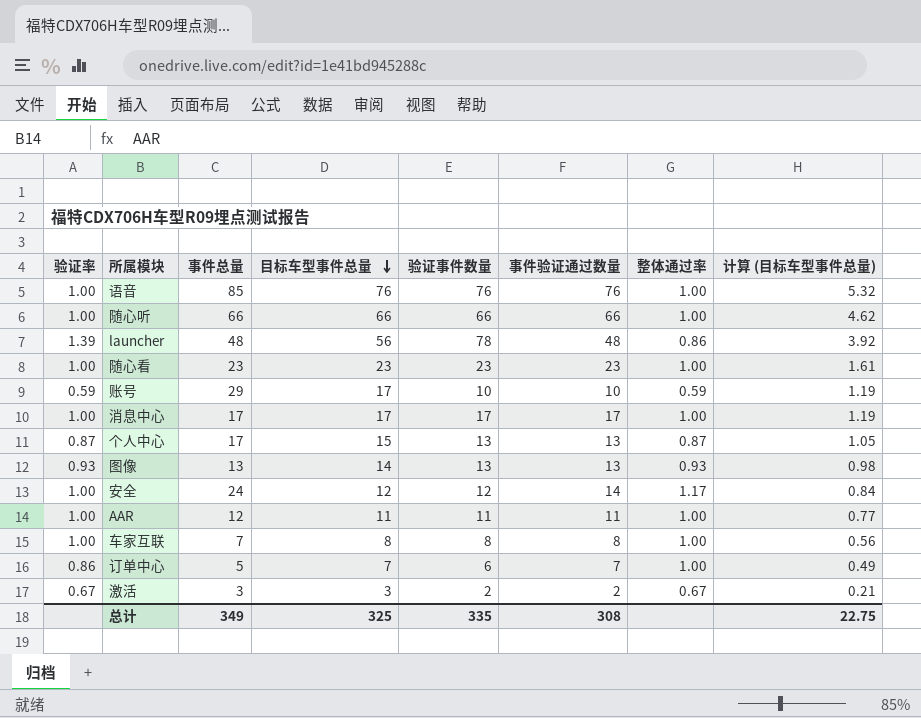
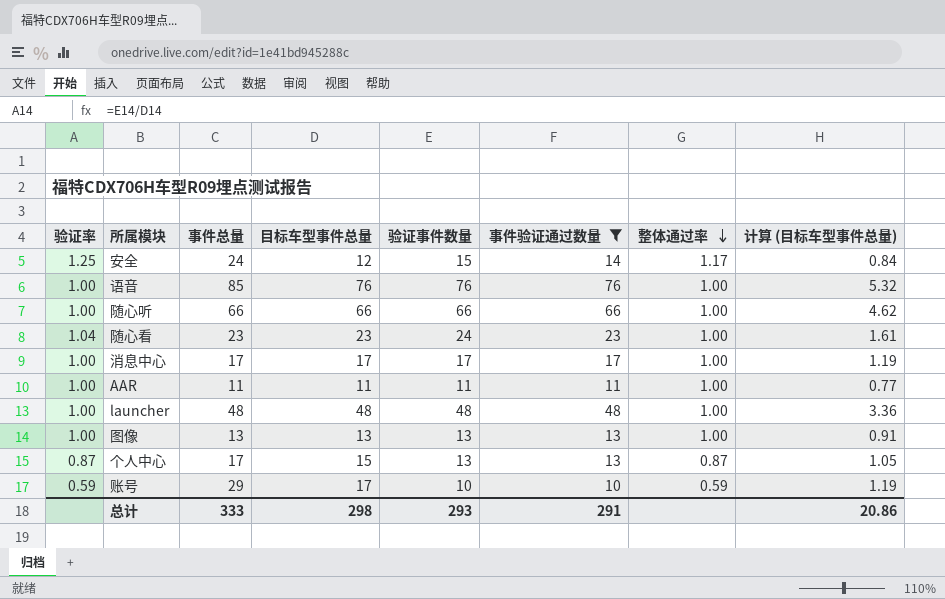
filter: none -> 事件验证通过数量 >= 10
row order: 目标车型事件总量 descending -> 整体通过率 descending
安全 | 验证率: 1.00 -> 1.25
安全 | 验证事件数量: 12 -> 15
随心看 | 验证率: 1.00 -> 1.04
随心看 | 验证事件数量: 23 -> 24
AAR | 事件总量: 12 -> 11
launcher | 验证率: 1.39 -> 1.00
launcher | 目标车型事件总量: 56 -> 48
launcher | 验证事件数量: 78 -> 48
launcher | 整体通过率: 0.86 -> 1.00
launcher | 计算 (目标车型事件总量): 3.92 -> 3.36
图像 | 验证率: 0.93 -> 1.00
图像 | 目标车型事件总量: 14 -> 13
图像 | 整体通过率: 0.93 -> 1.00
图像 | 计算 (目标车型事件总量): 0.98 -> 0.91
总计 | 事件总量: 349 -> 333
总计 | 目标车型事件总量: 325 -> 298
总计 | 验证事件数量: 335 -> 293
总计 | 事件验证通过数量: 308 -> 291
总计 | 计算 (目标车型事件总量): 22.75 -> 20.86

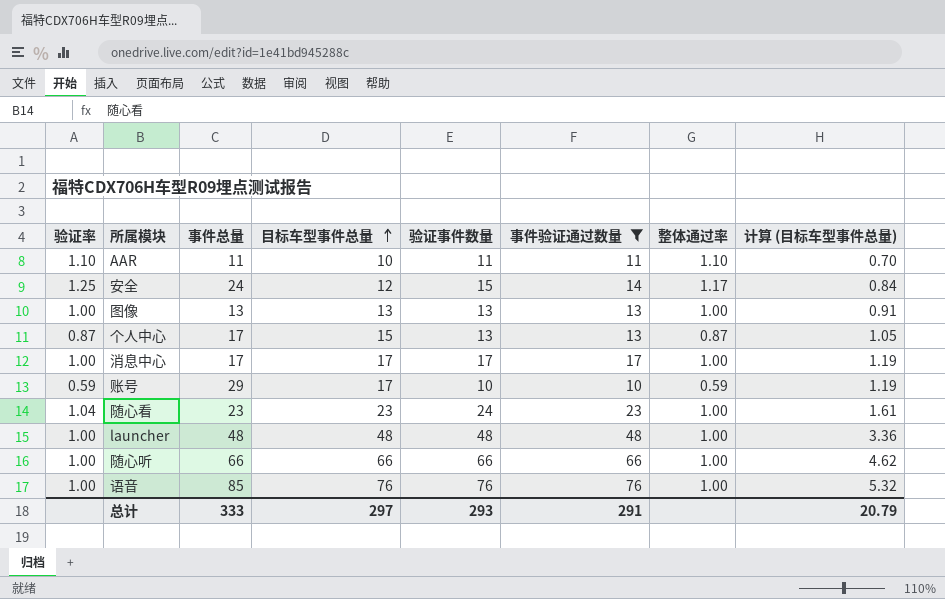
row order: 整体通过率 descending -> 目标车型事件总量 ascending
AAR | 验证率: 1.00 -> 1.10
AAR | 目标车型事件总量: 11 -> 10
AAR | 整体通过率: 1.00 -> 1.10
AAR | 计算 (目标车型事件总量): 0.77 -> 0.70
总计 | 目标车型事件总量: 298 -> 297
总计 | 计算 (目标车型事件总量): 20.86 -> 20.79

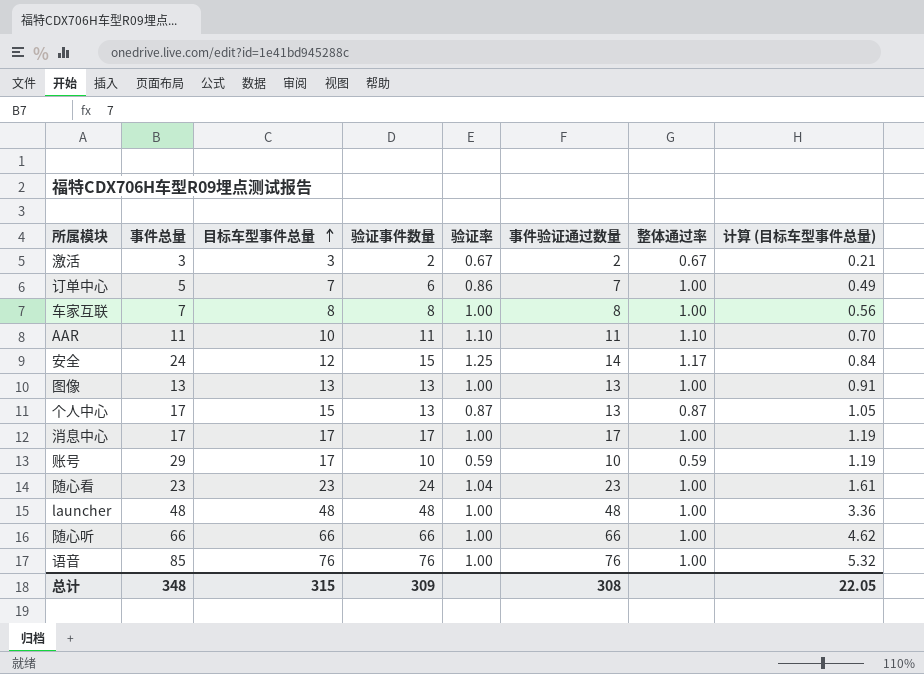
filter: 事件验证通过数量 >= 10 -> none
column 验证率 | position: 1 -> 5
总计 | 事件总量: 333 -> 348
总计 | 目标车型事件总量: 297 -> 315
总计 | 验证事件数量: 293 -> 309
总计 | 事件验证通过数量: 291 -> 308
总计 | 计算 (目标车型事件总量): 20.79 -> 22.05

